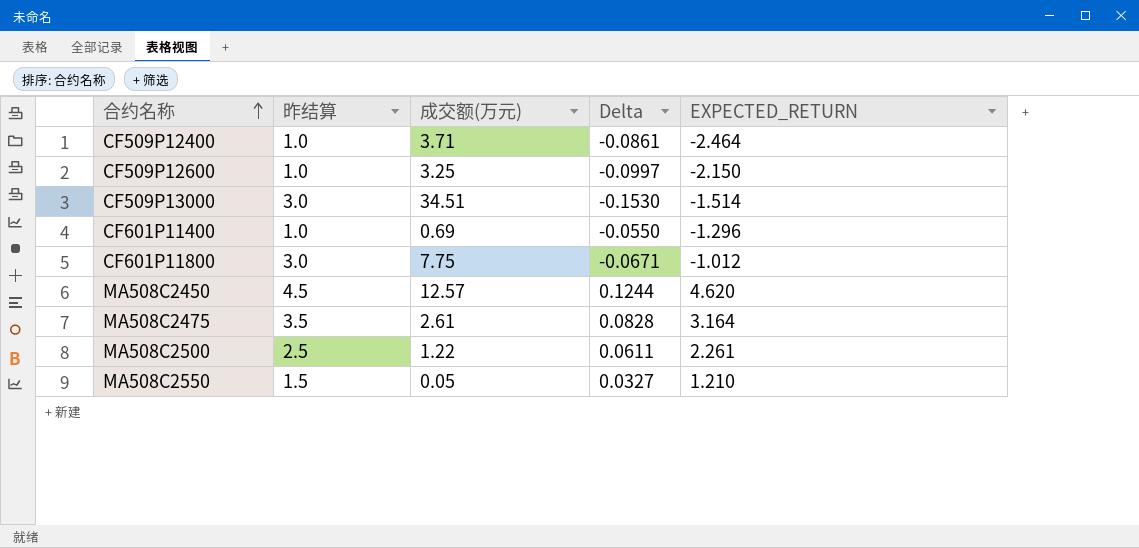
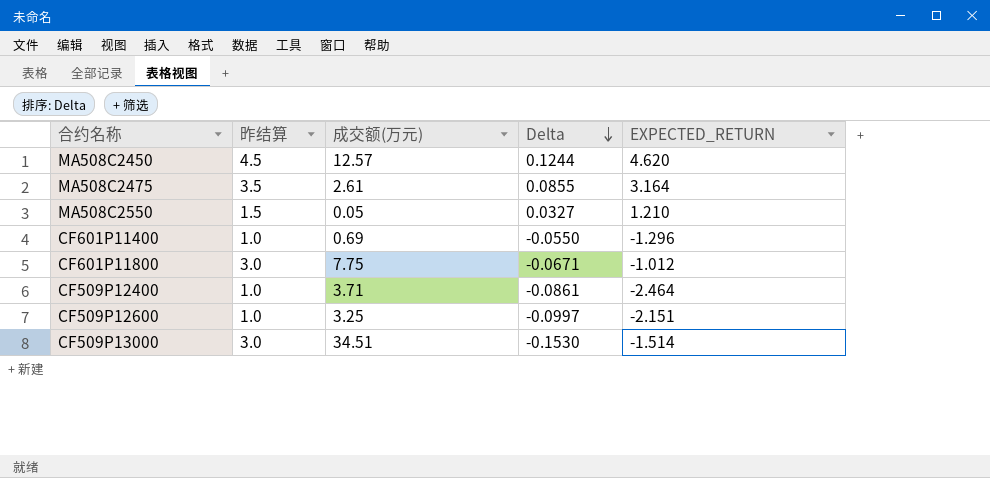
row order: 合约名称 ascending -> Delta descending
row MA508C2500: 2.5 | 1.22 | 0.0611 | 2.261 -> none
MA508C2475 | Delta: 0.0828 -> 0.0855
CF509P12600 | EXPECTED_RETURN: -2.150 -> -2.151

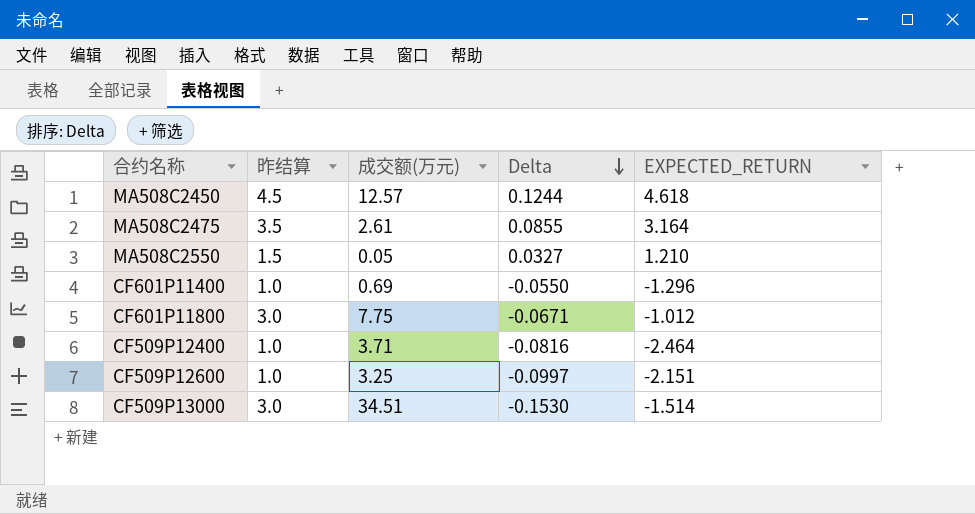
MA508C2450 | EXPECTED_RETURN: 4.620 -> 4.618
CF509P12400 | Delta: -0.0861 -> -0.0816

